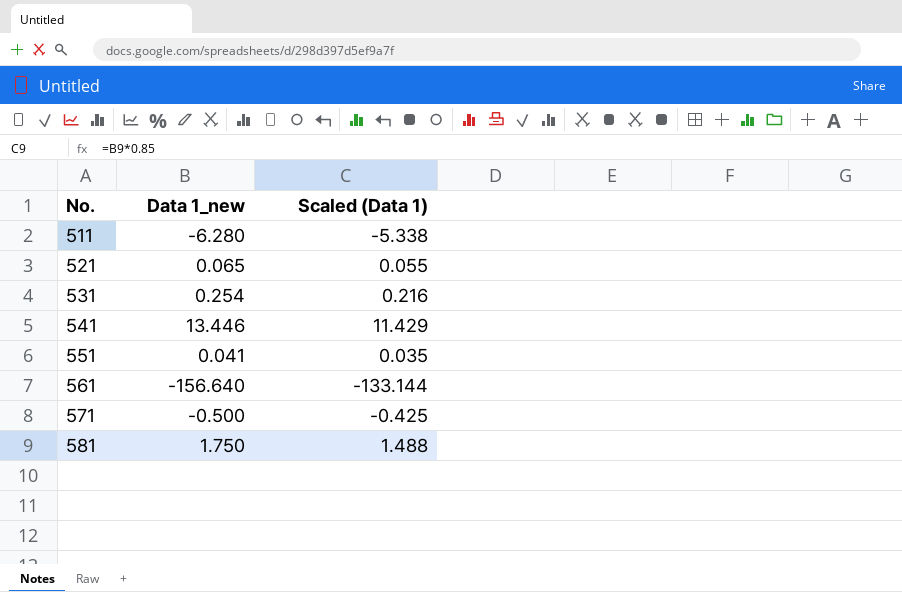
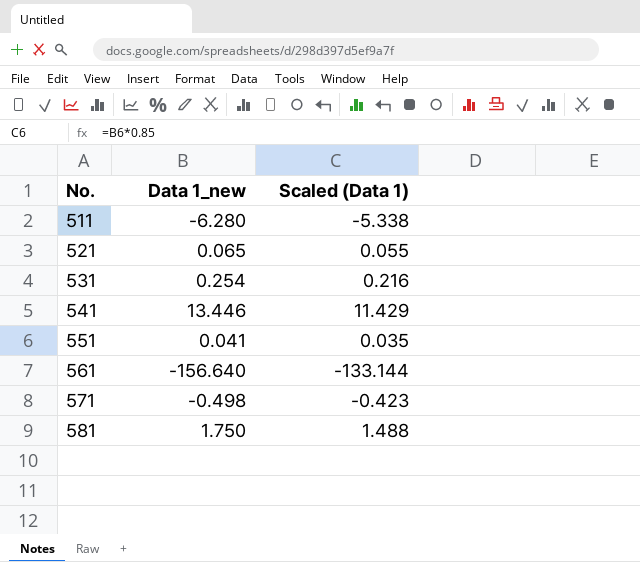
571 | Data 1_new: -0.500 -> -0.498
571 | Scaled (Data 1): -0.425 -> -0.423

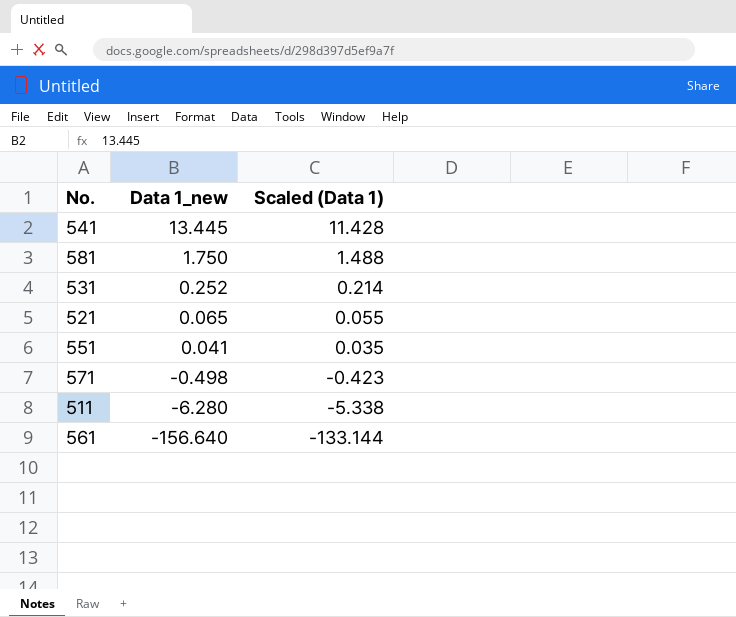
row order: No. ascending -> Data 1_new descending
541 | Data 1_new: 13.446 -> 13.445
541 | Scaled (Data 1): 11.429 -> 11.428
531 | Data 1_new: 0.254 -> 0.252
531 | Scaled (Data 1): 0.216 -> 0.214

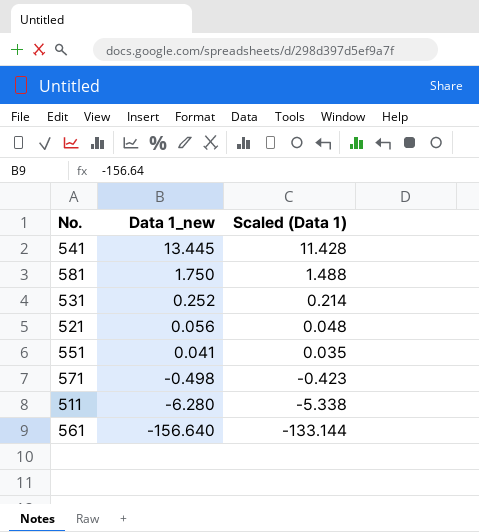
521 | Data 1_new: 0.065 -> 0.056
521 | Scaled (Data 1): 0.055 -> 0.048

